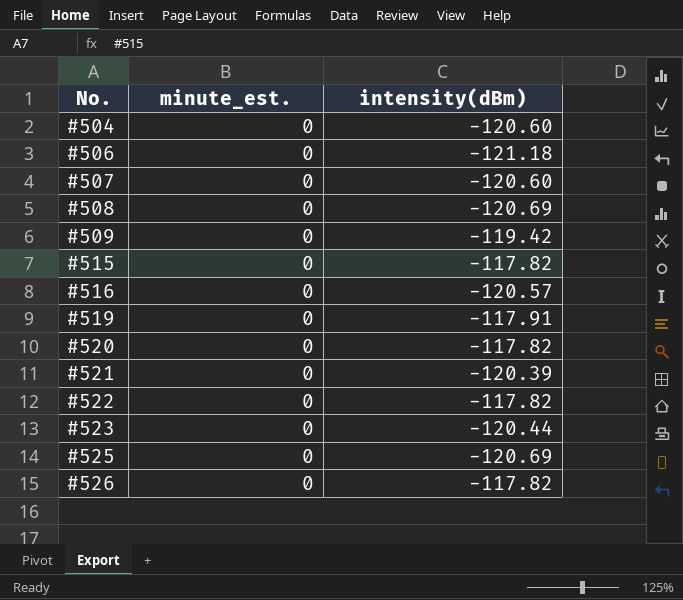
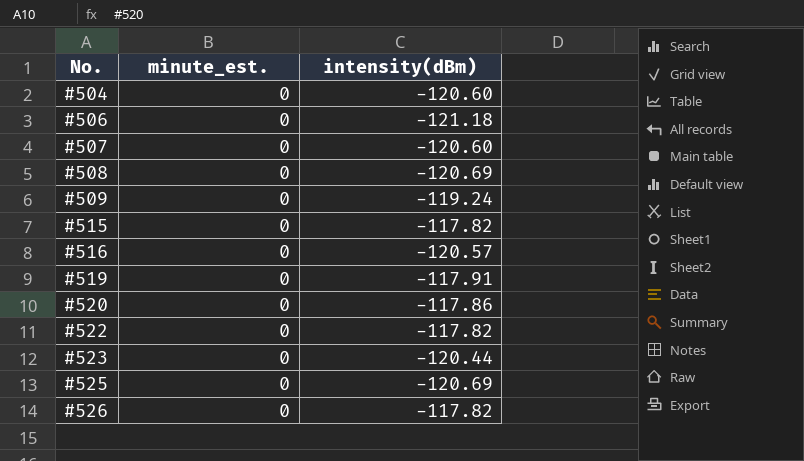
row #521: 0 | -120.39 -> none
#509 | intensity(dBm): -119.42 -> -119.24
#520 | intensity(dBm): -117.82 -> -117.86

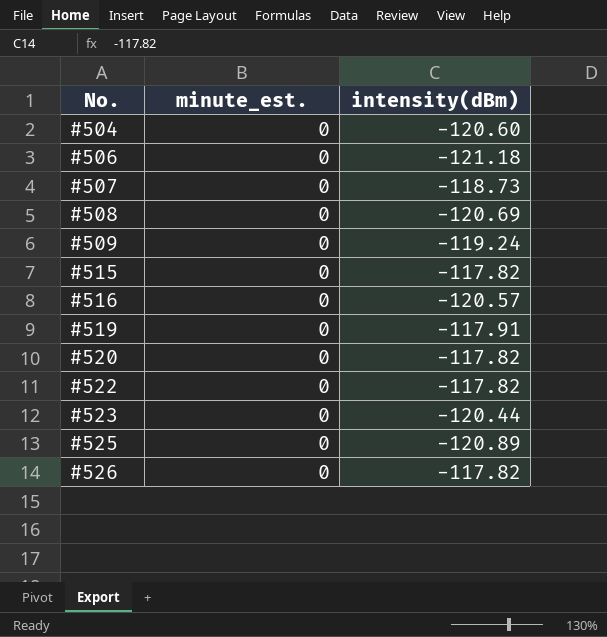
#507 | intensity(dBm): -120.60 -> -118.73
#520 | intensity(dBm): -117.86 -> -117.82
#525 | intensity(dBm): -120.69 -> -120.89

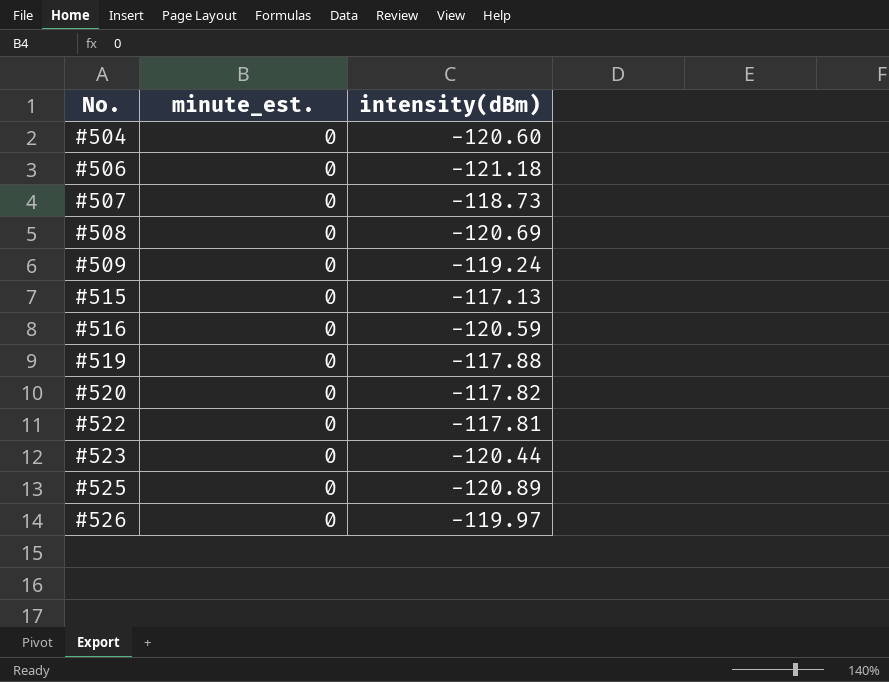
#515 | intensity(dBm): -117.82 -> -117.13
#516 | intensity(dBm): -120.57 -> -120.59
#519 | intensity(dBm): -117.91 -> -117.88
#522 | intensity(dBm): -117.82 -> -117.81
#526 | intensity(dBm): -117.82 -> -119.97

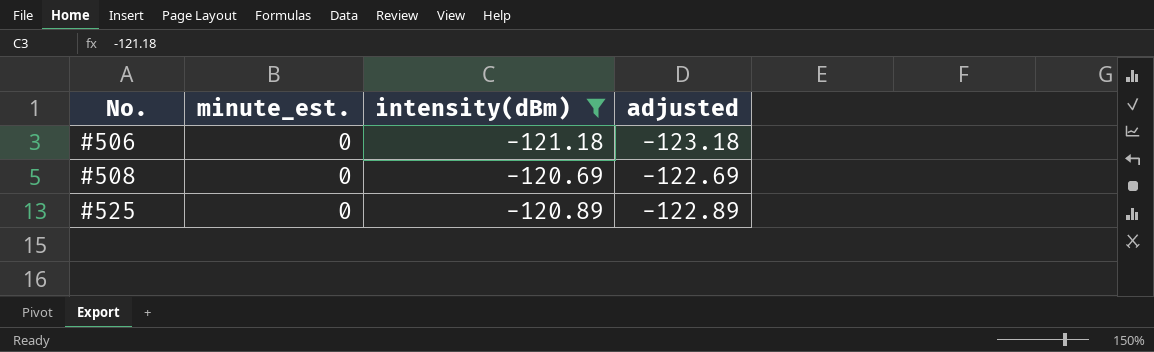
filter: none -> intensity(dBm) <= -120.69
column adjusted | formula: none -> [intensity(dBm)] - 2

